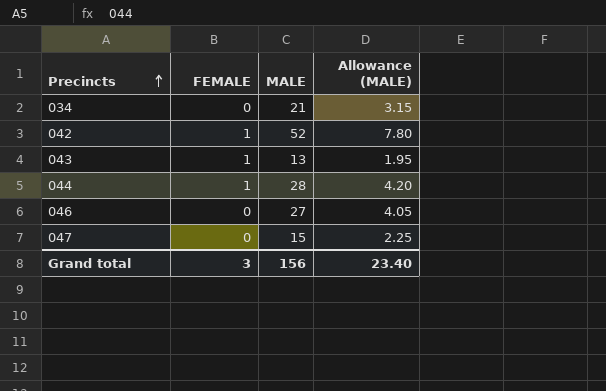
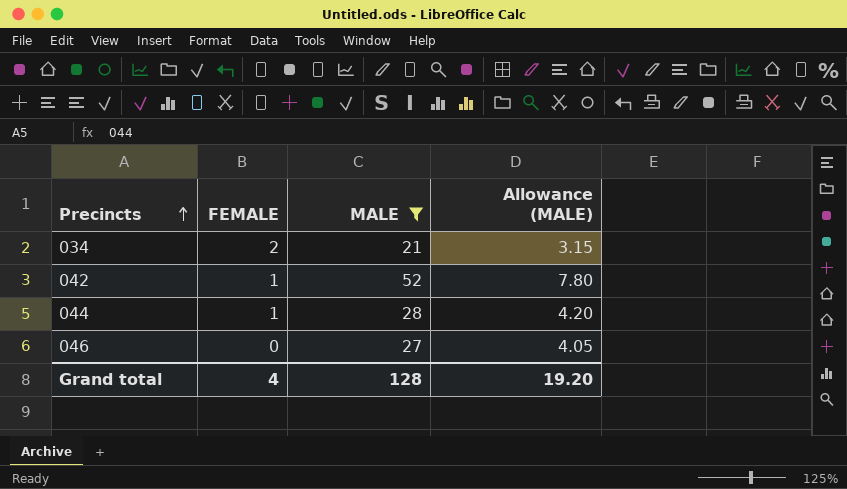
filter: none -> MALE >= 21
034 | FEMALE: 0 -> 2
Grand total | FEMALE: 3 -> 4
Grand total | MALE: 156 -> 128
Grand total | Allowance (MALE): 23.40 -> 19.20

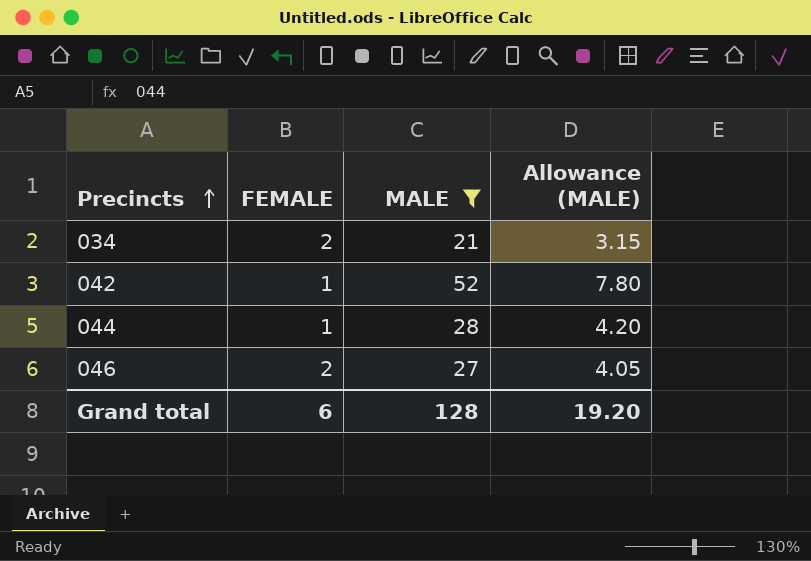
046 | FEMALE: 0 -> 2
Grand total | FEMALE: 4 -> 6

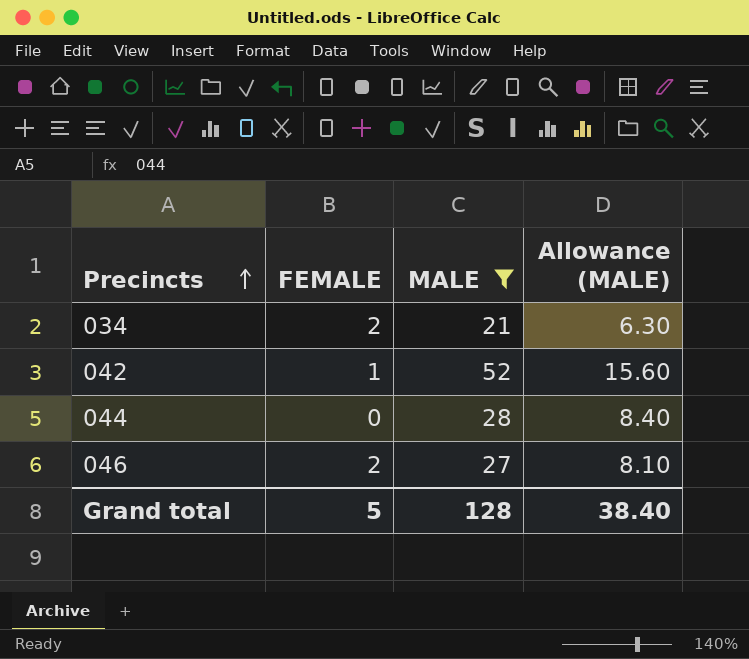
column Allowance (MALE) | formula: [MALE] * 0.15 -> [MALE] * 0.3
044 | FEMALE: 1 -> 0
Grand total | FEMALE: 6 -> 5
Grand total | Allowance (MALE): 19.20 -> 38.40

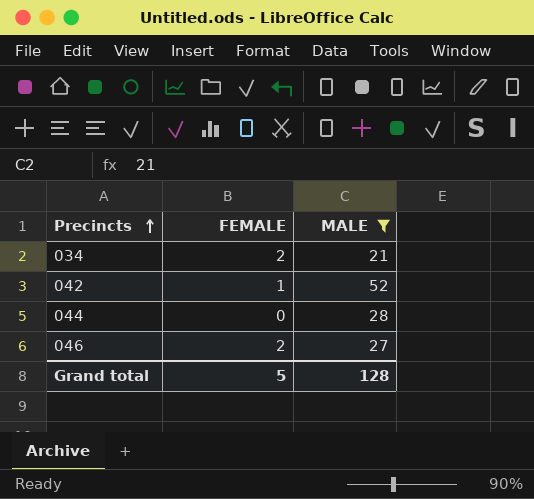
column Allowance (MALE) | formula: [MALE] * 0.3 -> none

